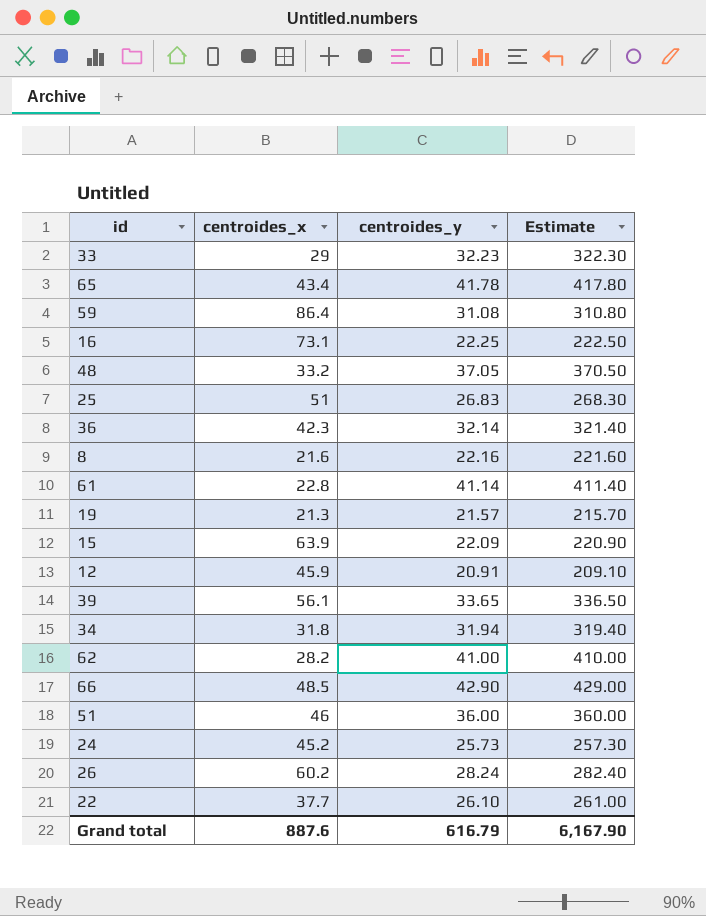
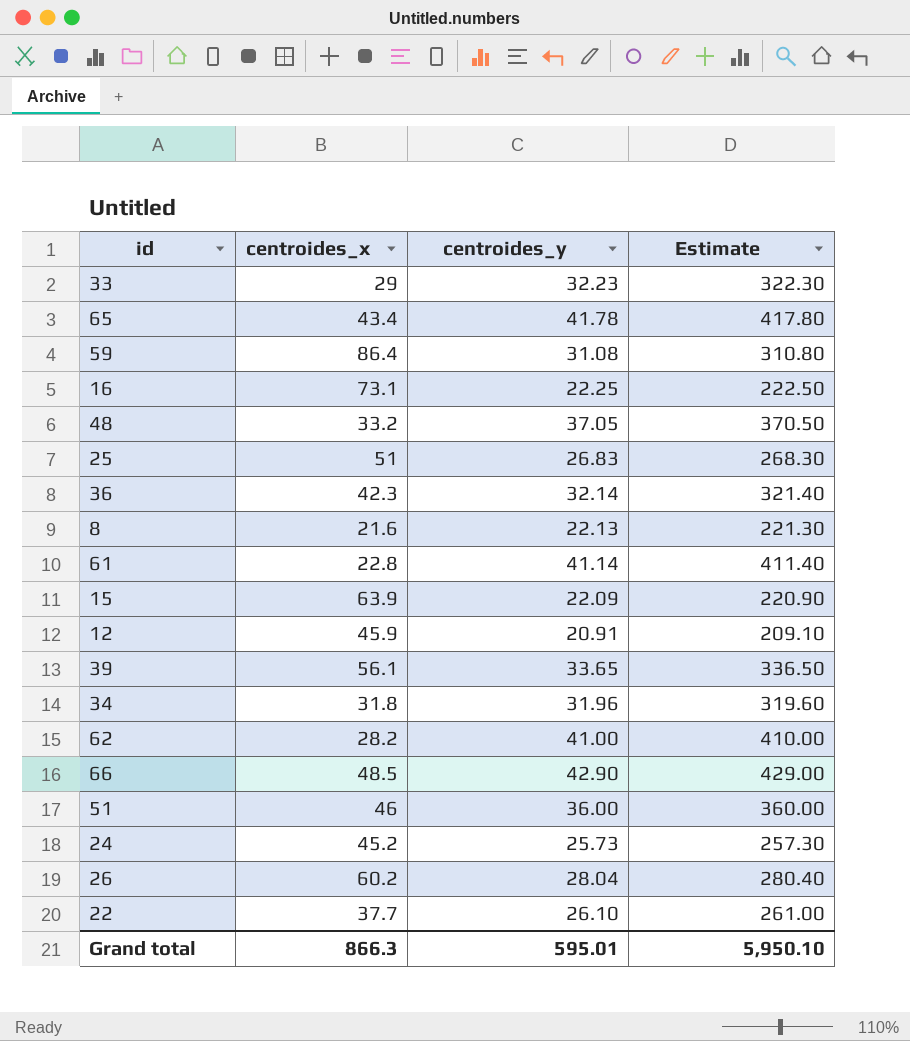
row 19: 21.3 | 21.57 | 215.70 -> none
8 | centroides_y: 22.16 -> 22.13
8 | Estimate: 221.60 -> 221.30
34 | centroides_y: 31.94 -> 31.96
34 | Estimate: 319.40 -> 319.60
26 | centroides_y: 28.24 -> 28.04
26 | Estimate: 282.40 -> 280.40
Grand total | centroides_x: 887.6 -> 866.3
Grand total | centroides_y: 616.79 -> 595.01
Grand total | Estimate: 6,167.90 -> 5,950.10

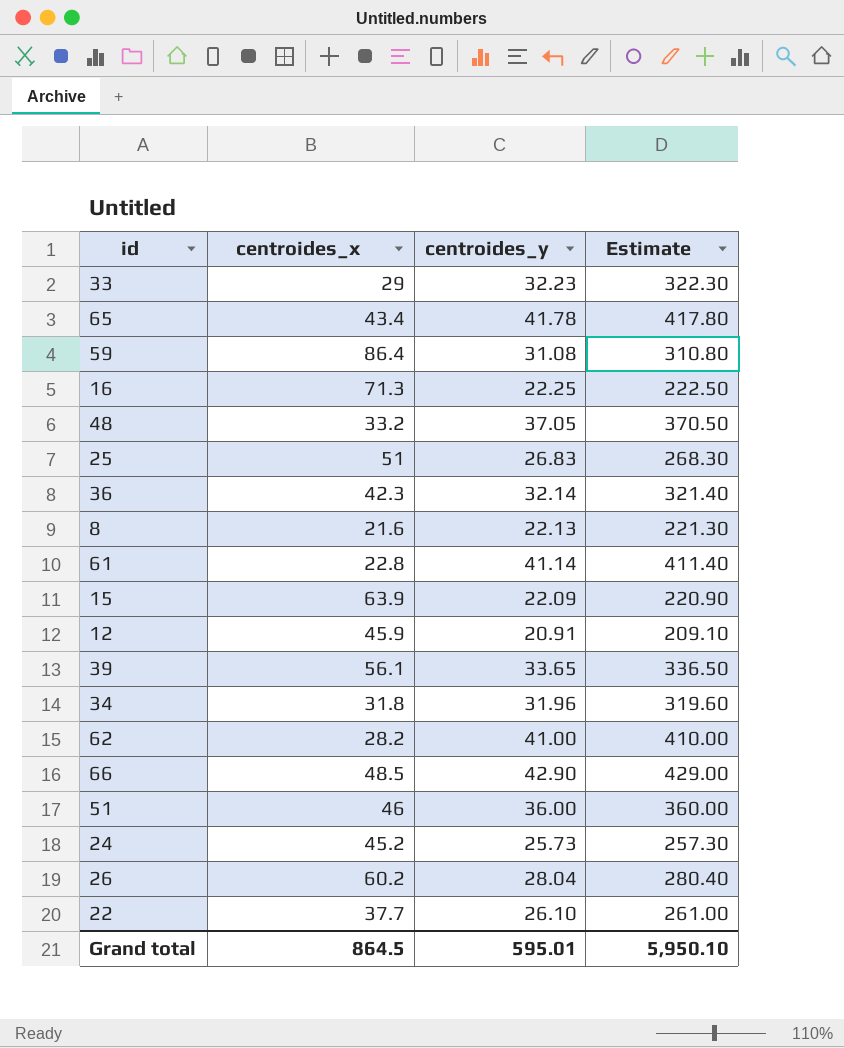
16 | centroides_x: 73.1 -> 71.3
Grand total | centroides_x: 866.3 -> 864.5

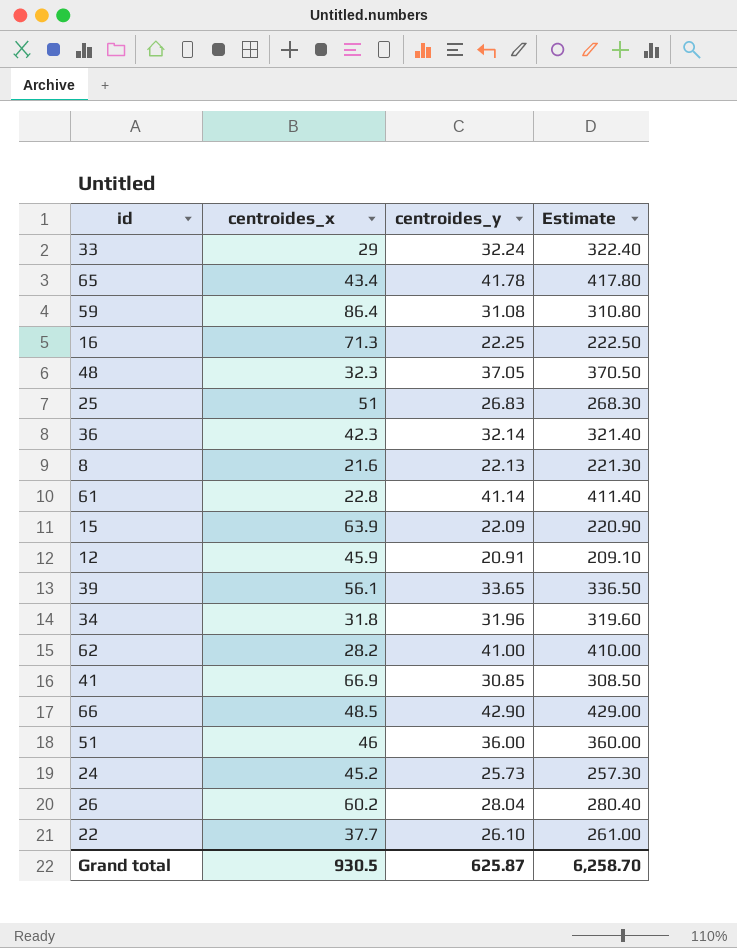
33 | centroides_y: 32.23 -> 32.24
33 | Estimate: 322.30 -> 322.40
48 | centroides_x: 33.2 -> 32.3
row 41: none -> 66.9 | 30.85 | 308.50
Grand total | centroides_x: 864.5 -> 930.5
Grand total | centroides_y: 595.01 -> 625.87
Grand total | Estimate: 5,950.10 -> 6,258.70

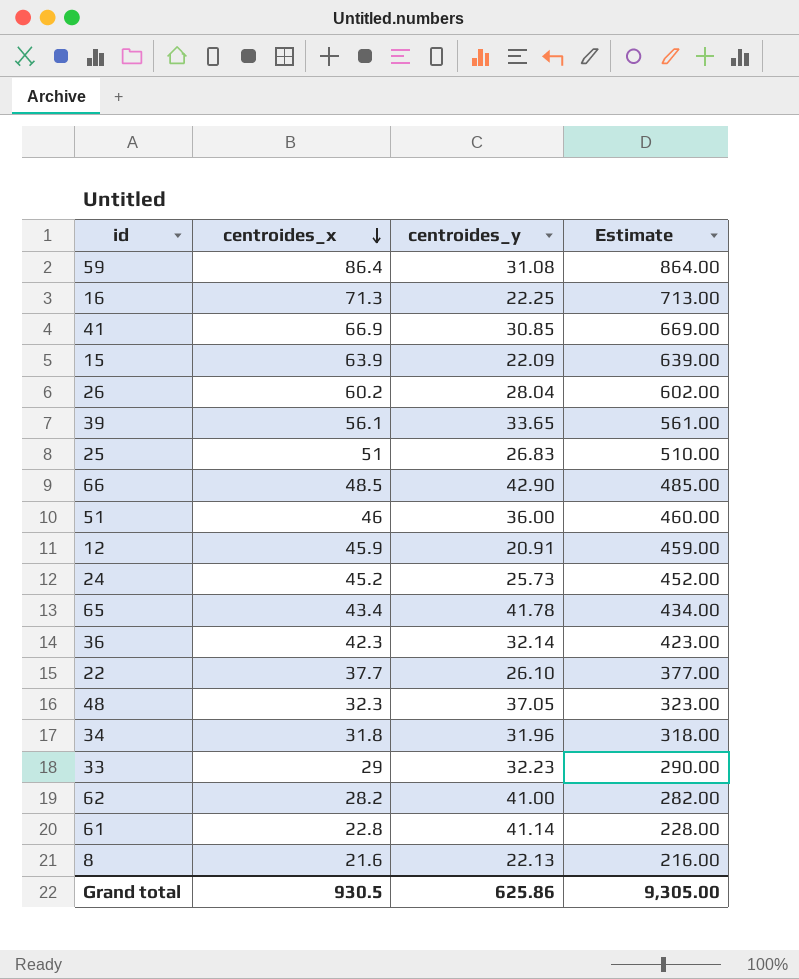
row order: none -> centroides_x descending
column Estimate | formula: [centroides_y] * 10 -> [centroides_x] * 10
33 | centroides_y: 32.24 -> 32.23
Grand total | centroides_y: 625.87 -> 625.86
Grand total | Estimate: 6,258.70 -> 9,305.00

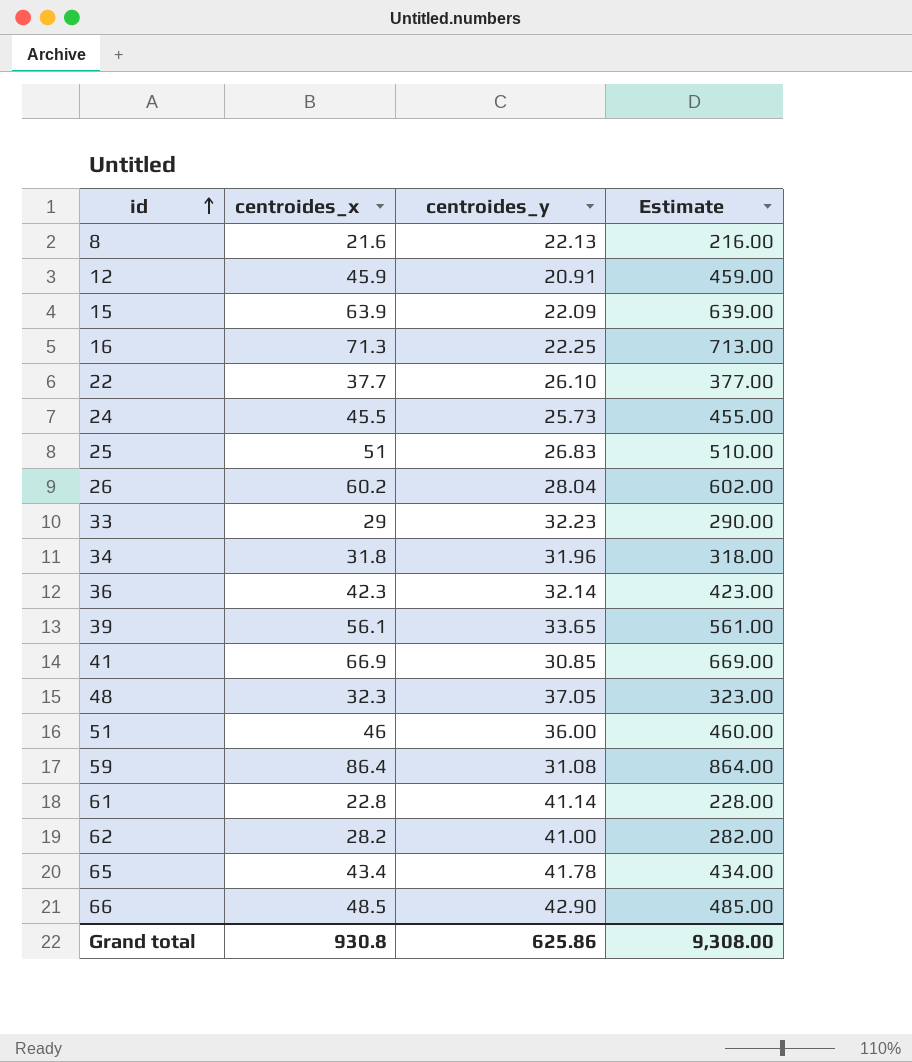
row order: centroides_x descending -> id ascending
24 | centroides_x: 45.2 -> 45.5
24 | Estimate: 452.00 -> 455.00
Grand total | centroides_x: 930.5 -> 930.8
Grand total | Estimate: 9,305.00 -> 9,308.00

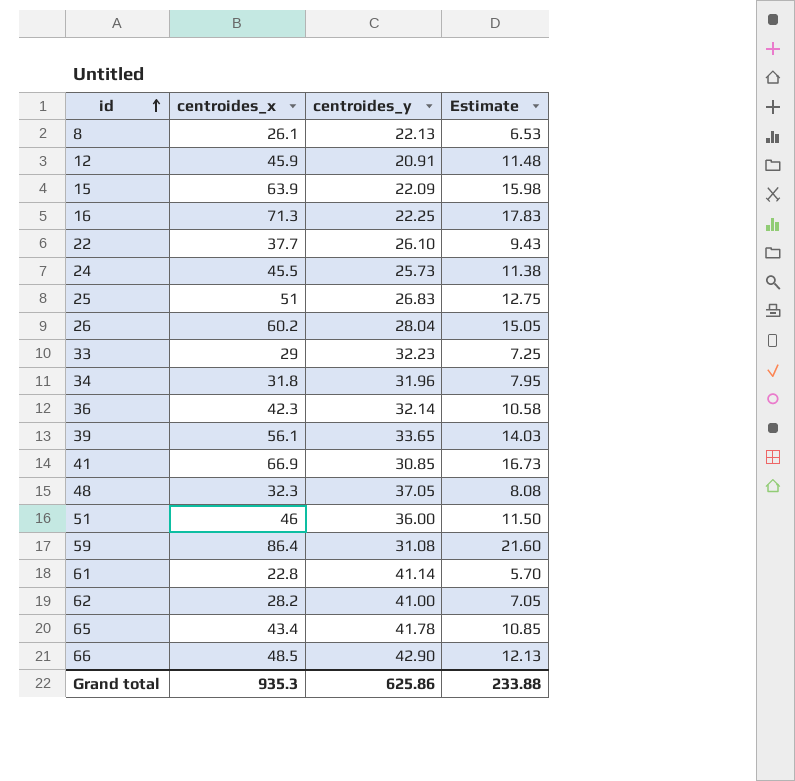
column Estimate | formula: [centroides_x] * 10 -> [centroides_x] * 0.25
8 | centroides_x: 21.6 -> 26.1
Grand total | centroides_x: 930.8 -> 935.3
Grand total | Estimate: 9,308.00 -> 233.88

